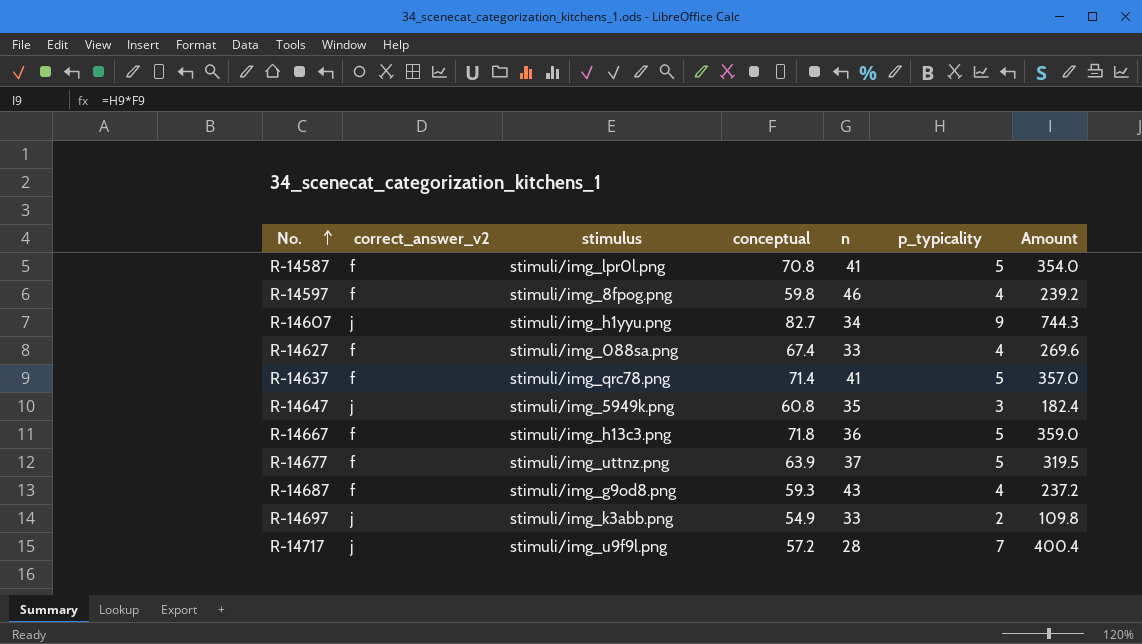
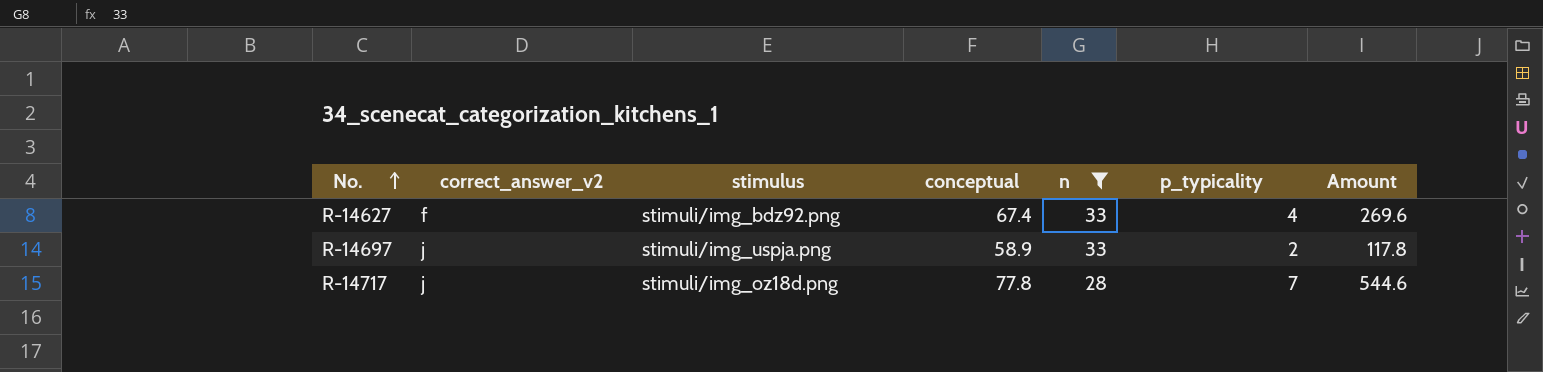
filter: none -> n <= 33
R-14627 | stimulus: stimuli/img_088sa.png -> stimuli/img_bdz92.png
R-14697 | stimulus: stimuli/img_k3abb.png -> stimuli/img_uspja.png
R-14697 | conceptual: 54.9 -> 58.9
R-14697 | Amount: 109.8 -> 117.8
R-14717 | stimulus: stimuli/img_u9f9l.png -> stimuli/img_oz18d.png
R-14717 | conceptual: 57.2 -> 77.8
R-14717 | Amount: 400.4 -> 544.6

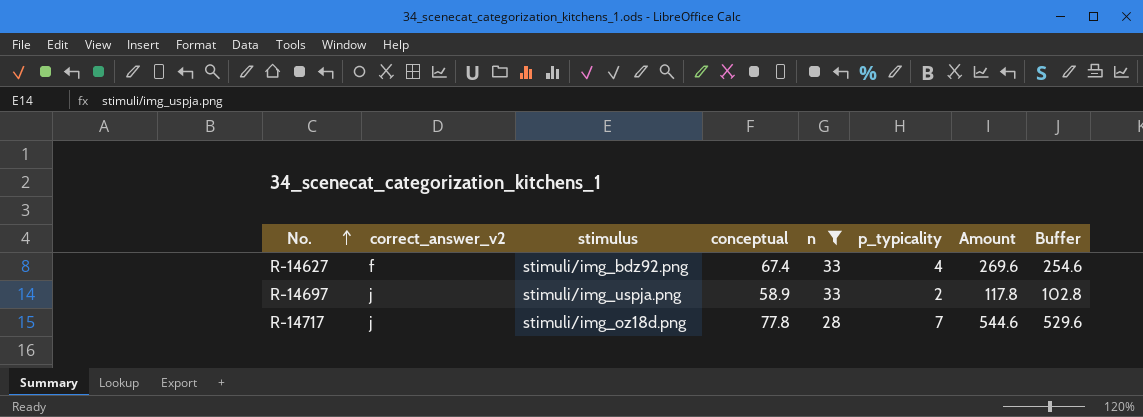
column Buffer | formula: none -> [Amount] - 15

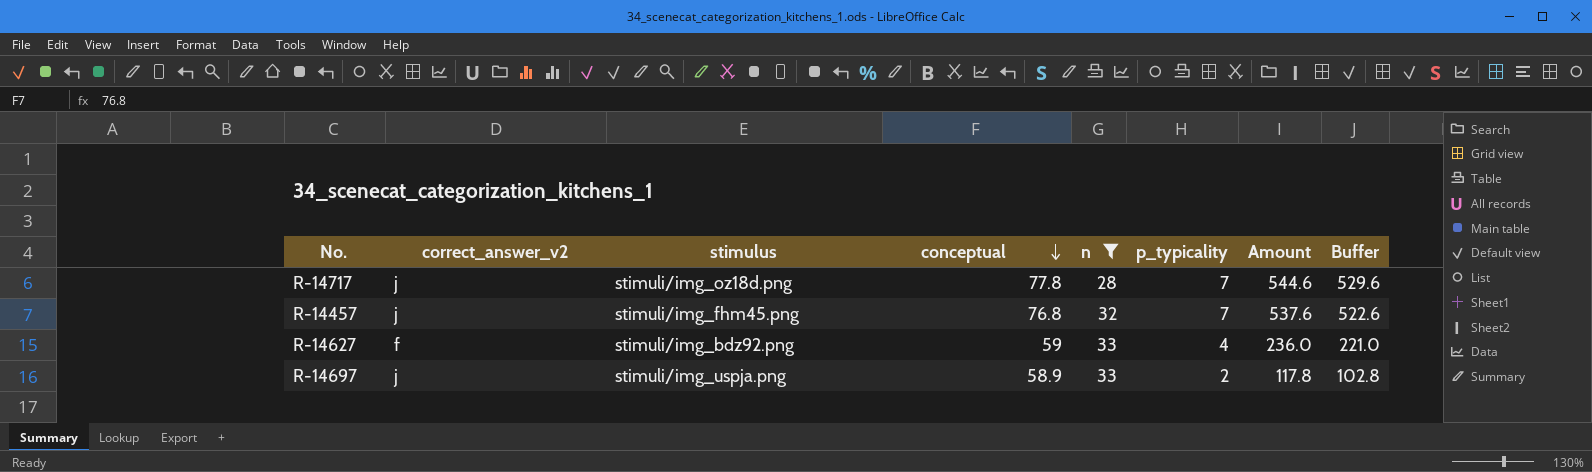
row order: No. ascending -> conceptual descending
row R-14457: none -> j | stimuli/img_fhm45.png | 76.8 | 32 | 7 | 537.6 | 522.6
R-14627 | conceptual: 67.4 -> 59
R-14627 | Amount: 269.6 -> 236.0
R-14627 | Buffer: 254.6 -> 221.0

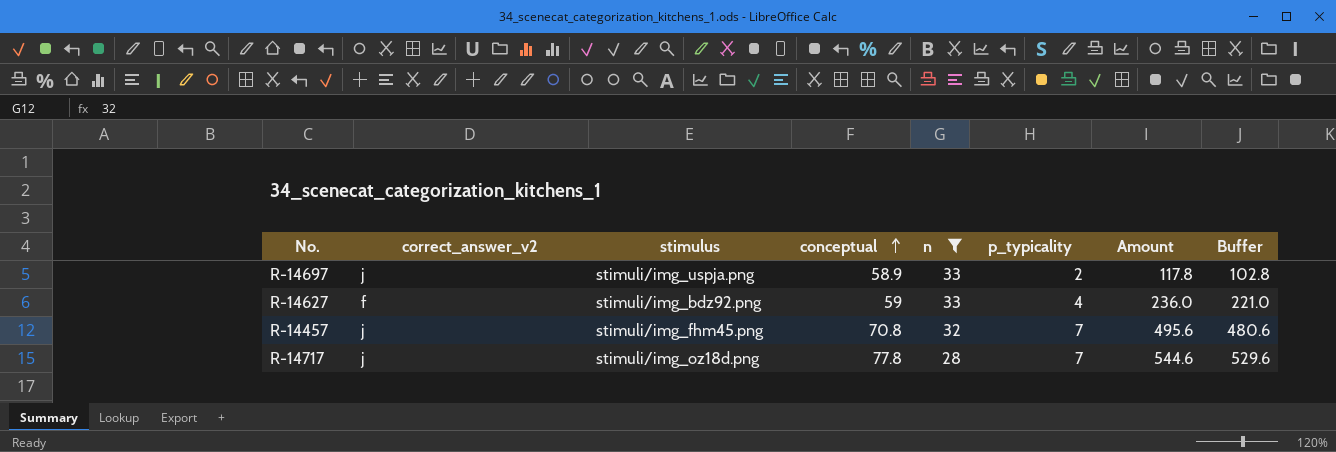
row order: conceptual descending -> conceptual ascending
R-14457 | conceptual: 76.8 -> 70.8
R-14457 | Amount: 537.6 -> 495.6
R-14457 | Buffer: 522.6 -> 480.6

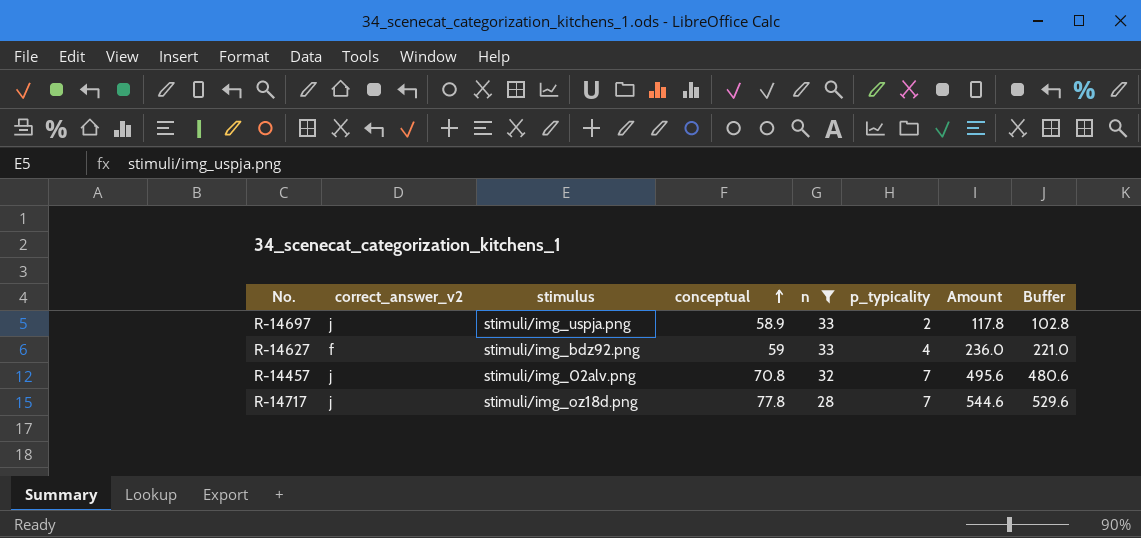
R-14457 | stimulus: stimuli/img_fhm45.png -> stimuli/img_02alv.png

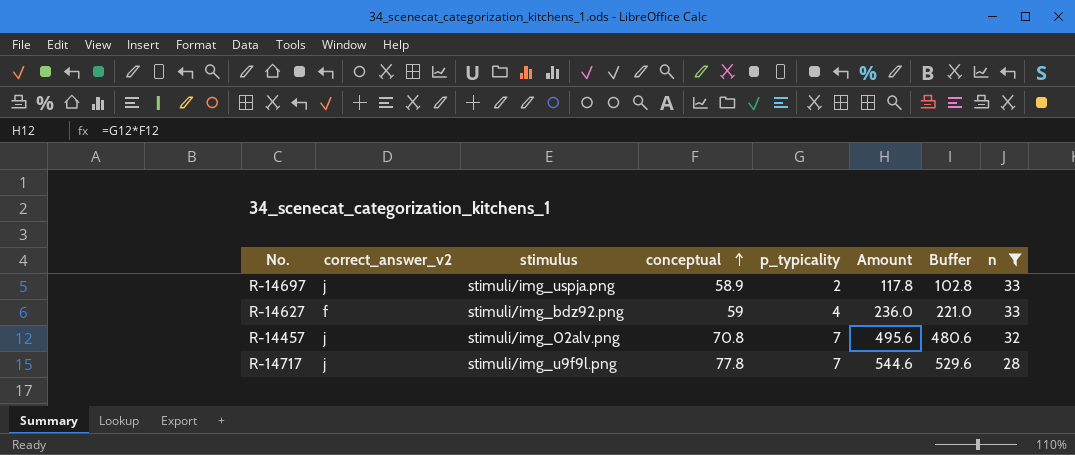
column n | position: 5 -> 8
R-14717 | stimulus: stimuli/img_oz18d.png -> stimuli/img_u9f9l.png

